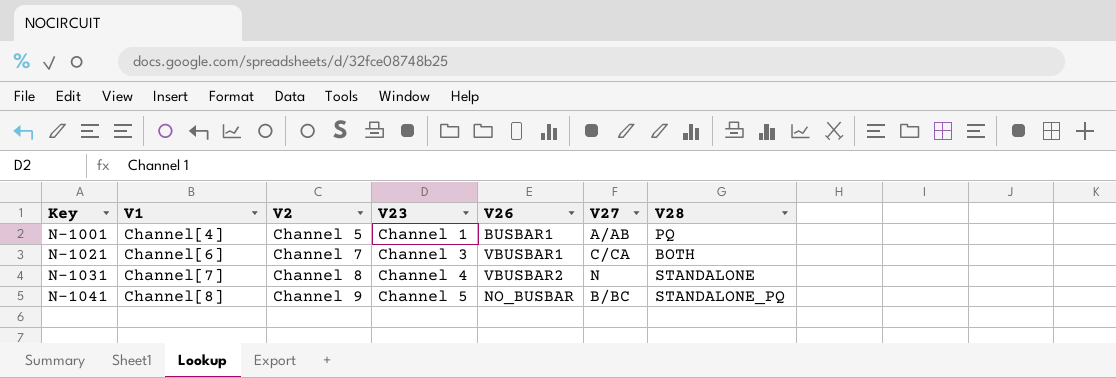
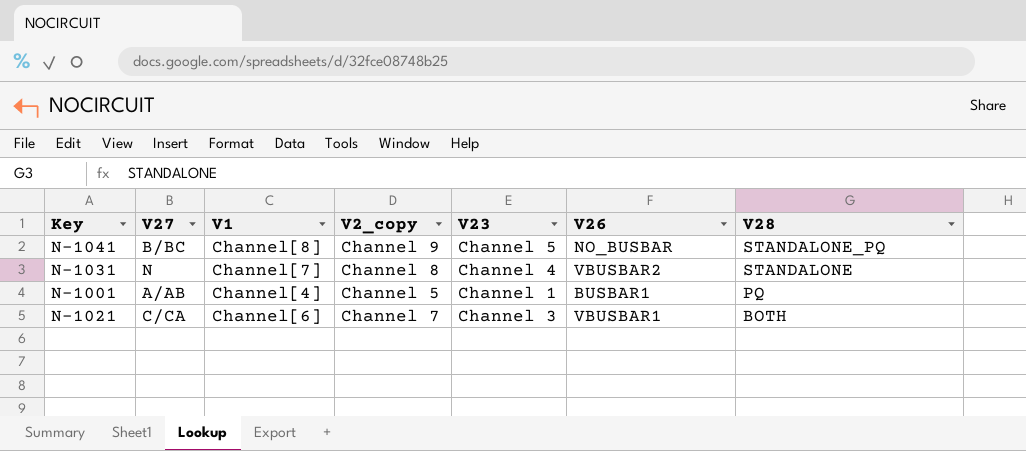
row order: Key ascending -> V28 descending
column V27 | position: 6 -> 2
column name: V2 -> V2_copy

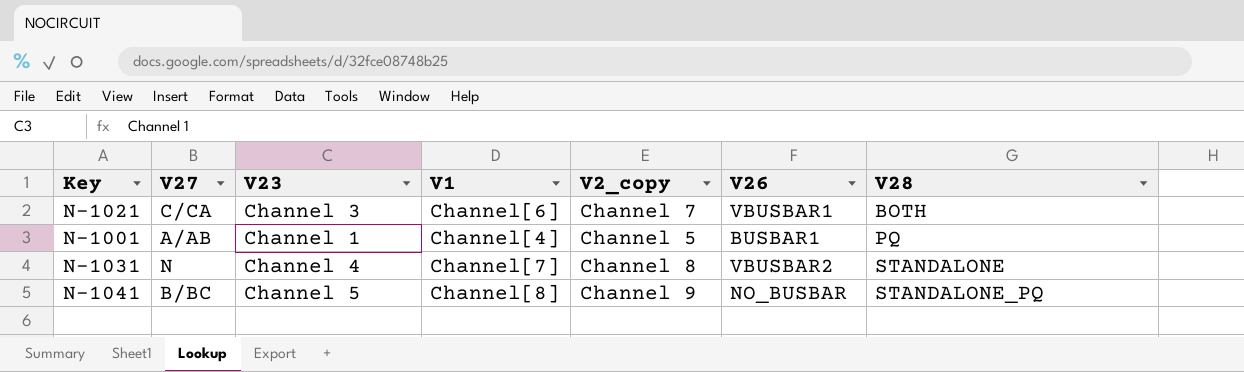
row order: V28 descending -> V28 ascending
column V23 | position: 5 -> 3

